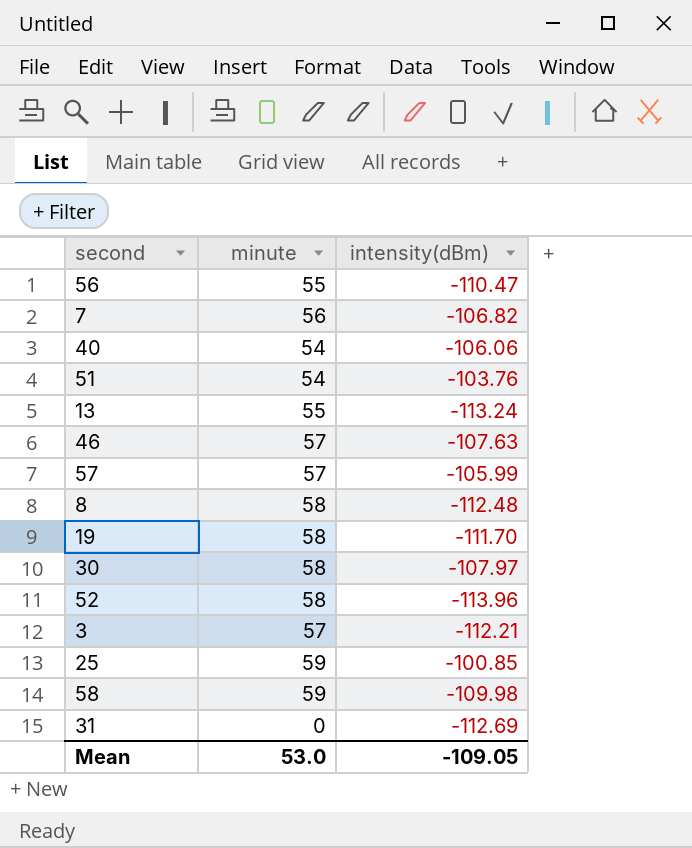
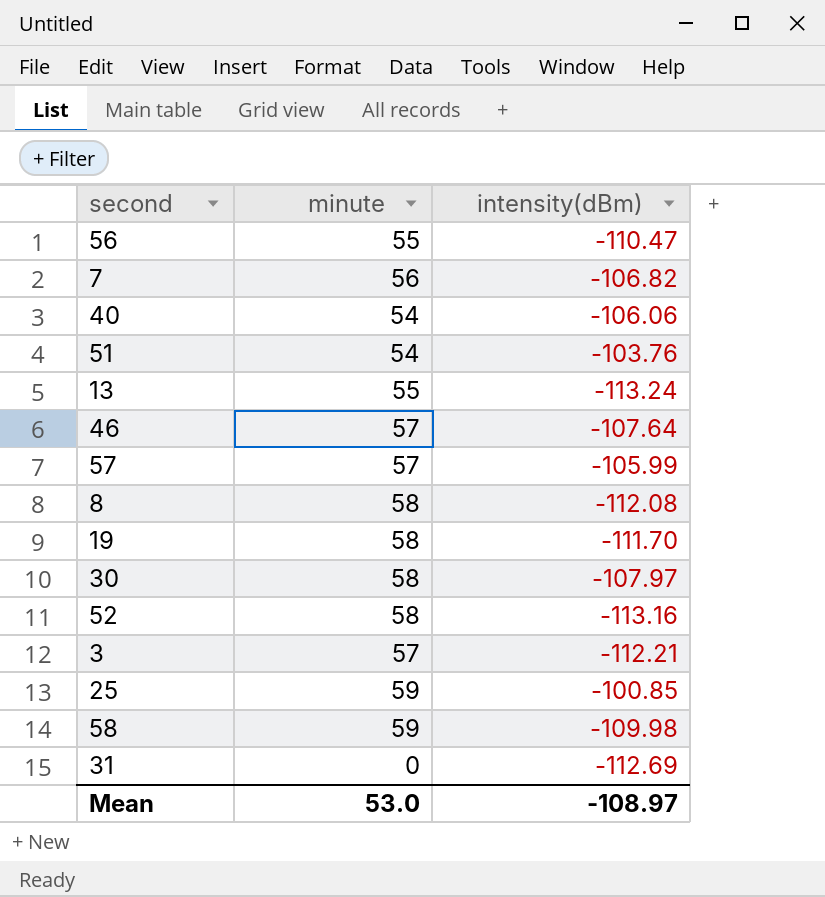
46 | intensity(dBm): -107.63 -> -107.64
8 | intensity(dBm): -112.48 -> -112.08
52 | intensity(dBm): -113.96 -> -113.16
Mean | intensity(dBm): -109.05 -> -108.97

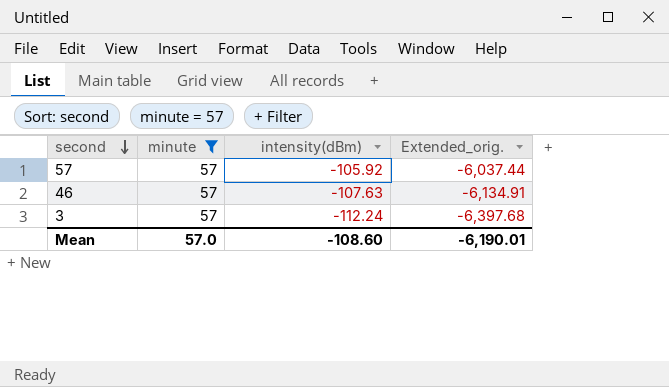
filter: none -> minute = 57
row order: none -> second descending
column Extended_orig. | formula: none -> [minute] * [intensity(dBm)]
57 | intensity(dBm): -105.99 -> -105.92
46 | intensity(dBm): -107.64 -> -107.63
3 | intensity(dBm): -112.21 -> -112.24
Mean | minute: 53.0 -> 57.0
Mean | intensity(dBm): -108.97 -> -108.60

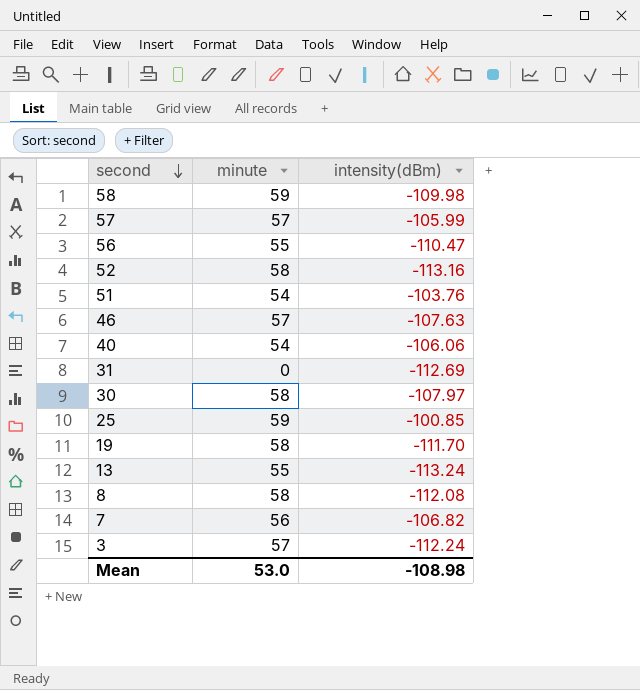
filter: minute = 57 -> none
column Extended_orig. | formula: [minute] * [intensity(dBm)] -> none
57 | intensity(dBm): -105.92 -> -105.99
Mean | minute: 57.0 -> 53.0
Mean | intensity(dBm): -108.60 -> -108.98

